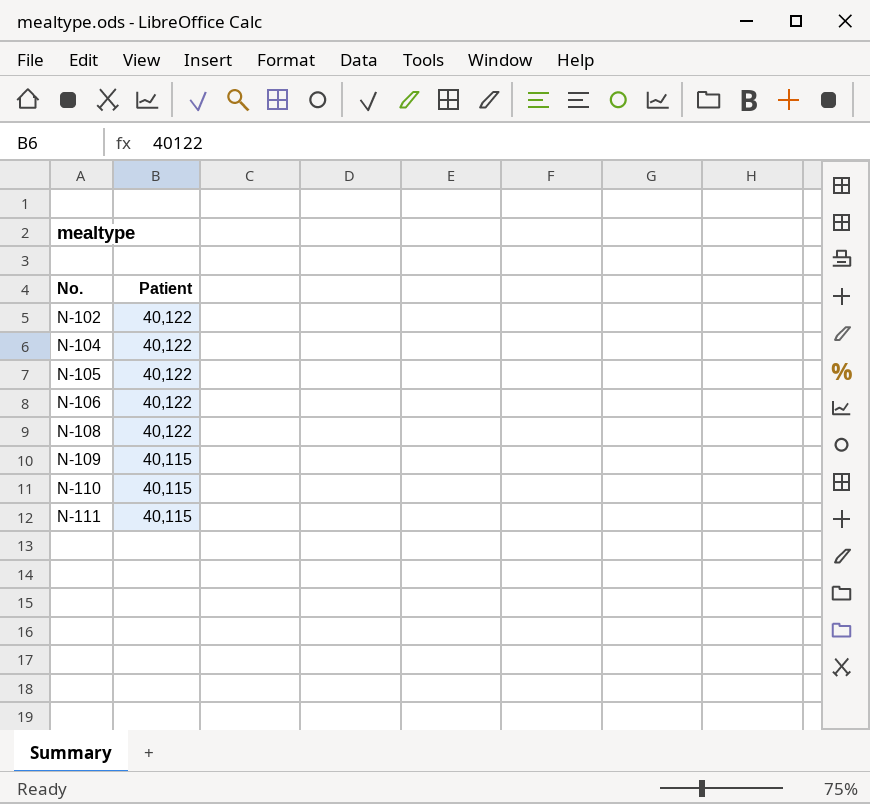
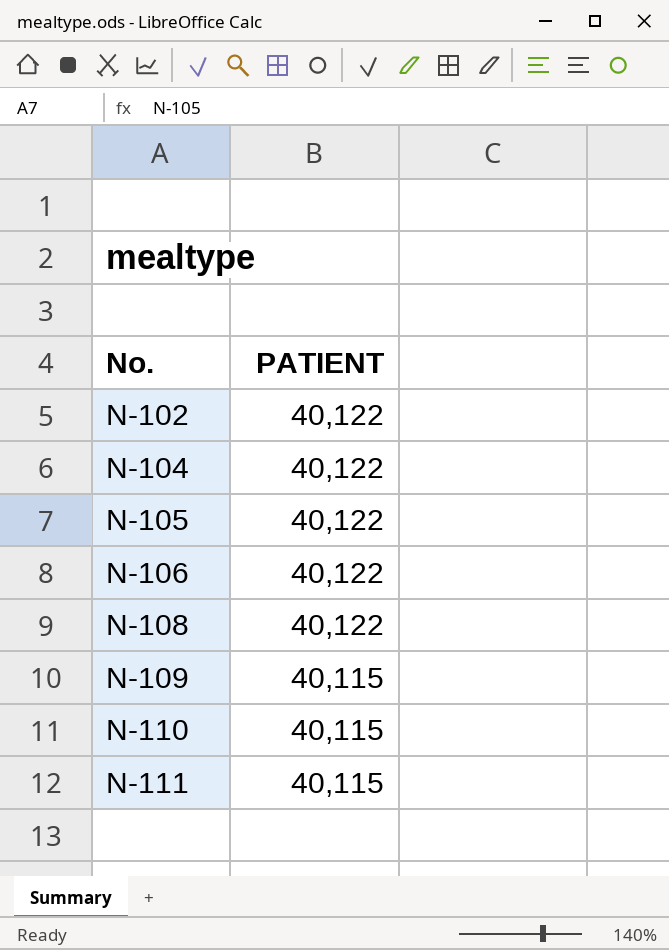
column name: Patient -> PATIENT

